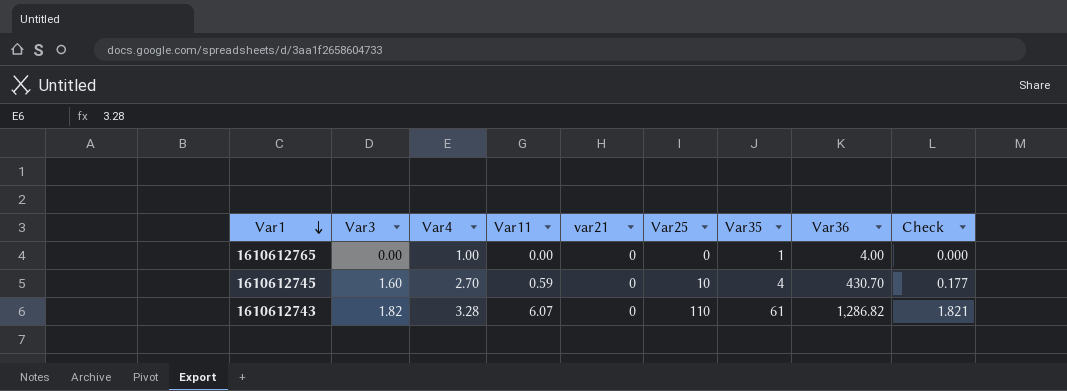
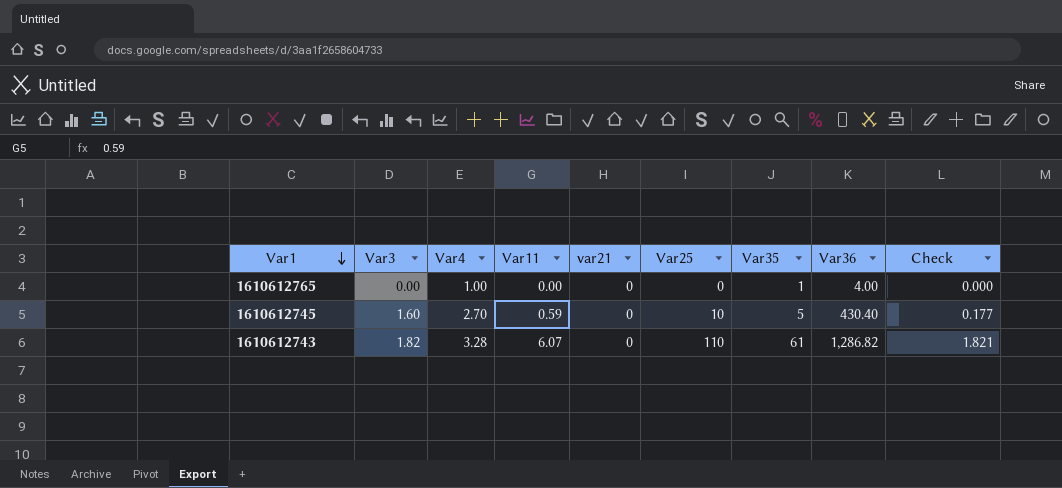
1610612745 | Var35: 4 -> 5
1610612745 | Var36: 430.70 -> 430.40

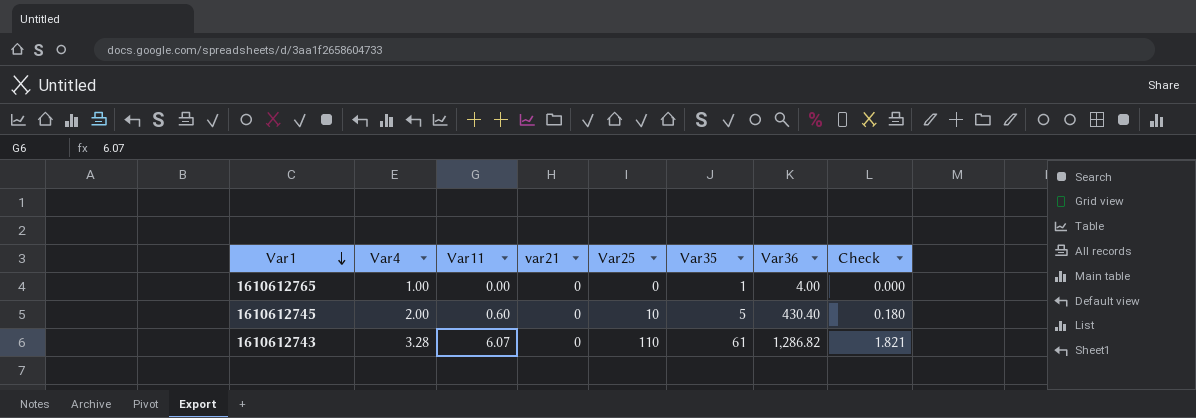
column Var3 | position: 2 -> none
1610612745 | Var4: 2.70 -> 2.00
1610612745 | Var11: 0.59 -> 0.60
1610612745 | Check: 0.177 -> 0.180

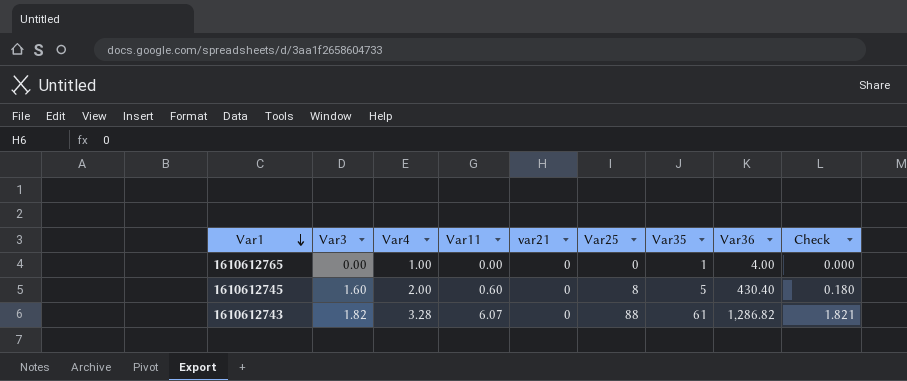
column Var3 | position: none -> 2
1610612745 | Var25: 10 -> 8
1610612743 | Var25: 110 -> 88

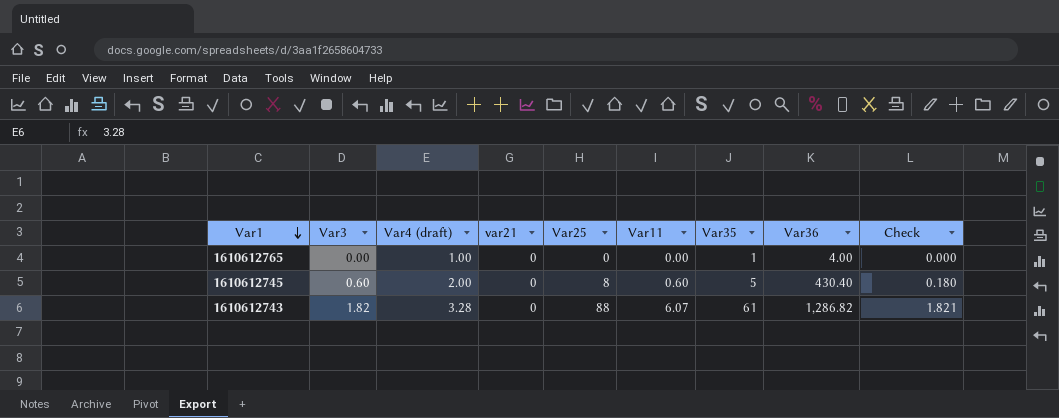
column name: Var4 -> Var4 (draft)
column Var11 | position: 4 -> 6
1610612745 | Var3: 1.60 -> 0.60

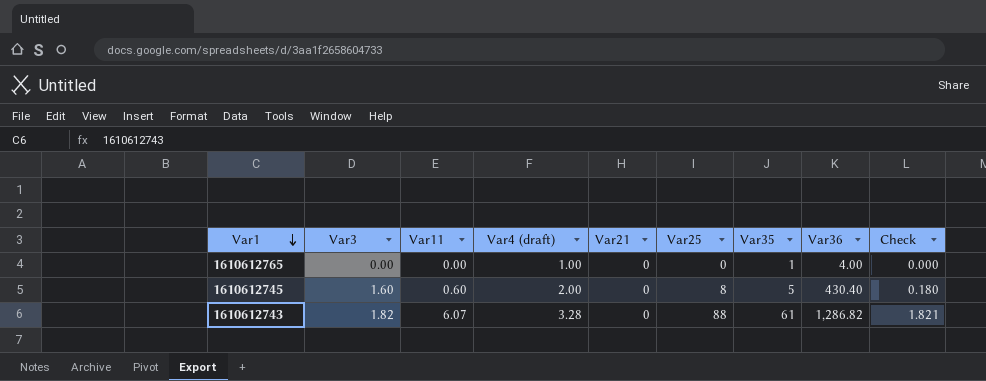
column Var11 | position: 6 -> 3
column name: var21 -> Var21
1610612745 | Var3: 0.60 -> 1.60

